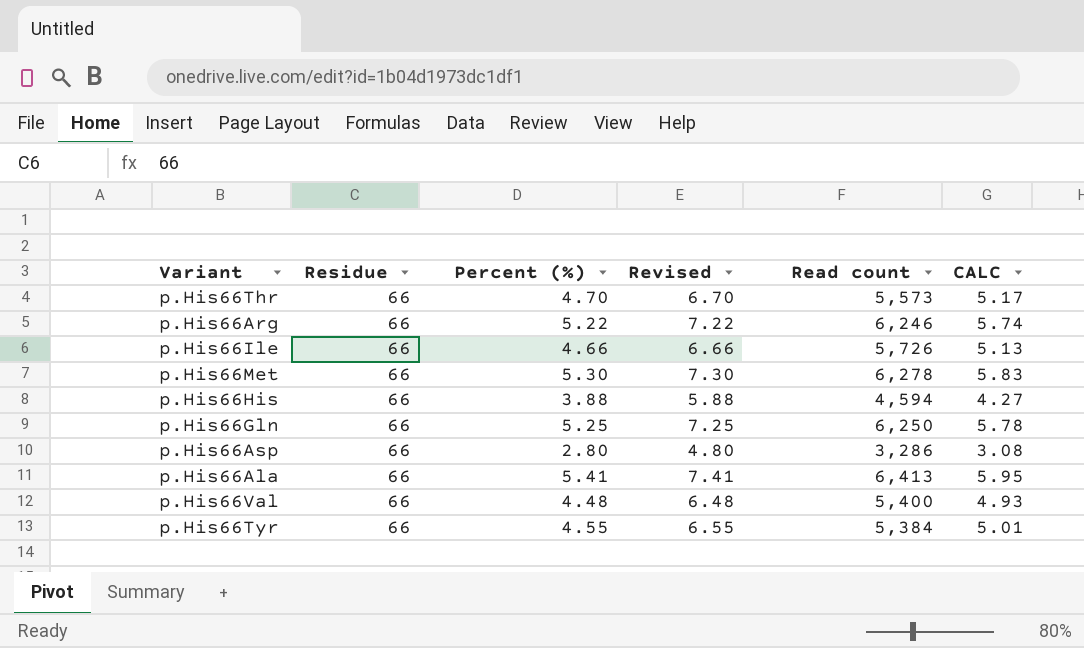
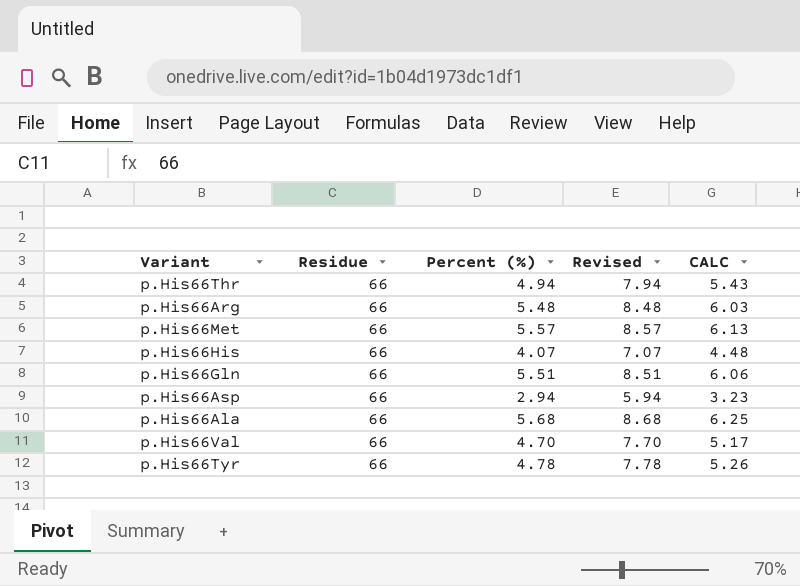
column Read count | position: 5 -> none
column Revised | formula: [Percent (%)] + 2 -> [Percent (%)] + 3
row p.His66Ile: 66 | 4.66 | 6.66 | 5,726 | 5.13 -> none
p.His66Thr | Percent (%): 4.70 -> 4.94
p.His66Thr | CALC: 5.17 -> 5.43
p.His66Arg | Percent (%): 5.22 -> 5.48
p.His66Arg | CALC: 5.74 -> 6.03
p.His66Met | Percent (%): 5.30 -> 5.57
p.His66Met | CALC: 5.83 -> 6.13
p.His66His | Percent (%): 3.88 -> 4.07
p.His66His | CALC: 4.27 -> 4.48
p.His66Gln | Percent (%): 5.25 -> 5.51
p.His66Gln | CALC: 5.78 -> 6.06
p.His66Asp | Percent (%): 2.80 -> 2.94
p.His66Asp | CALC: 3.08 -> 3.23
p.His66Ala | Percent (%): 5.41 -> 5.68
p.His66Ala | CALC: 5.95 -> 6.25
p.His66Val | Percent (%): 4.48 -> 4.70
p.His66Val | CALC: 4.93 -> 5.17
p.His66Tyr | Percent (%): 4.55 -> 4.78
p.His66Tyr | CALC: 5.01 -> 5.26

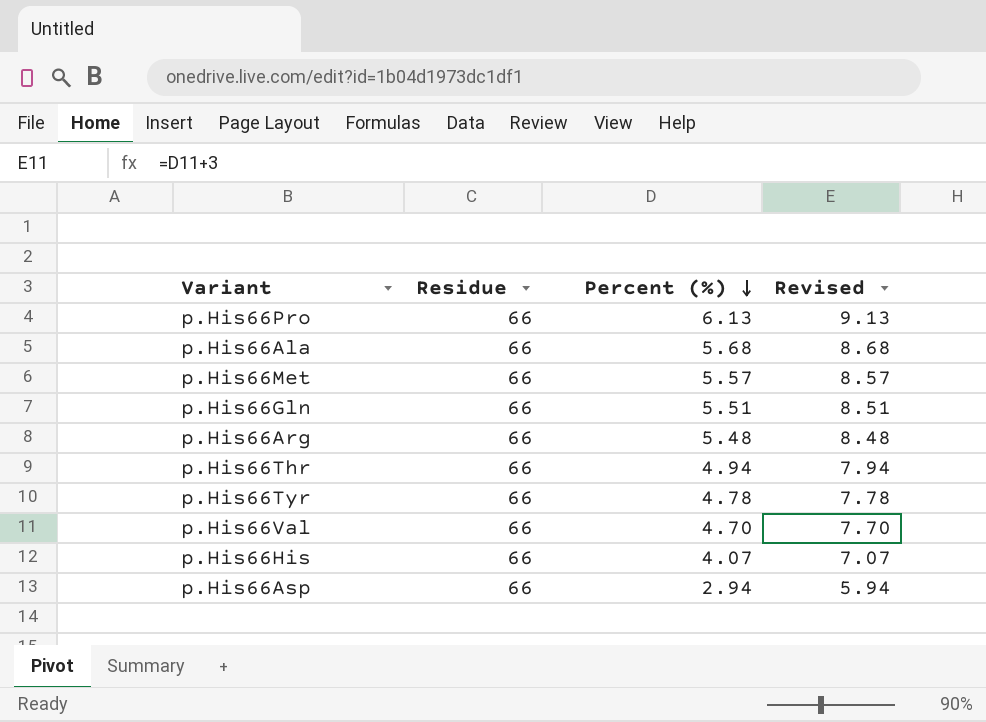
row order: none -> Percent (%) descending
column CALC | formula: [Percent (%)] * 1.1 -> none
row p.His66Pro: none -> 66 | 6.13 | 9.13

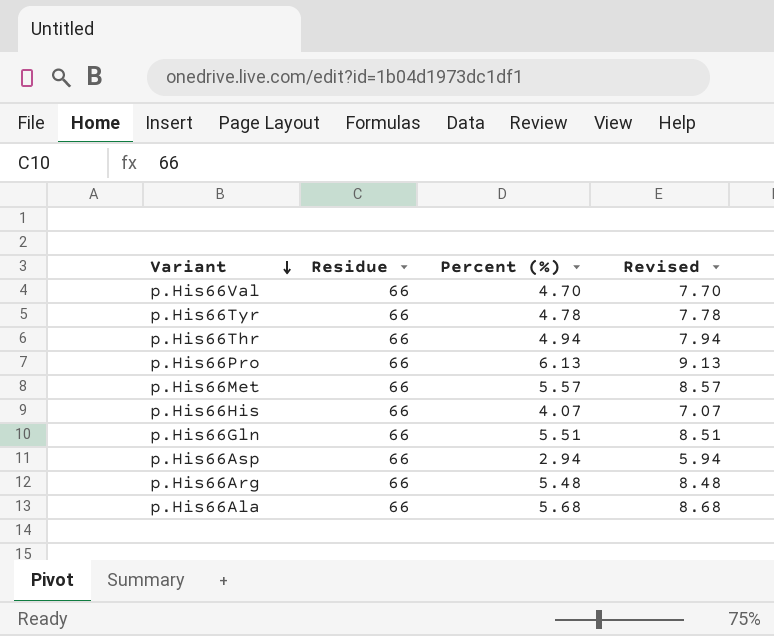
row order: Percent (%) descending -> Variant descending

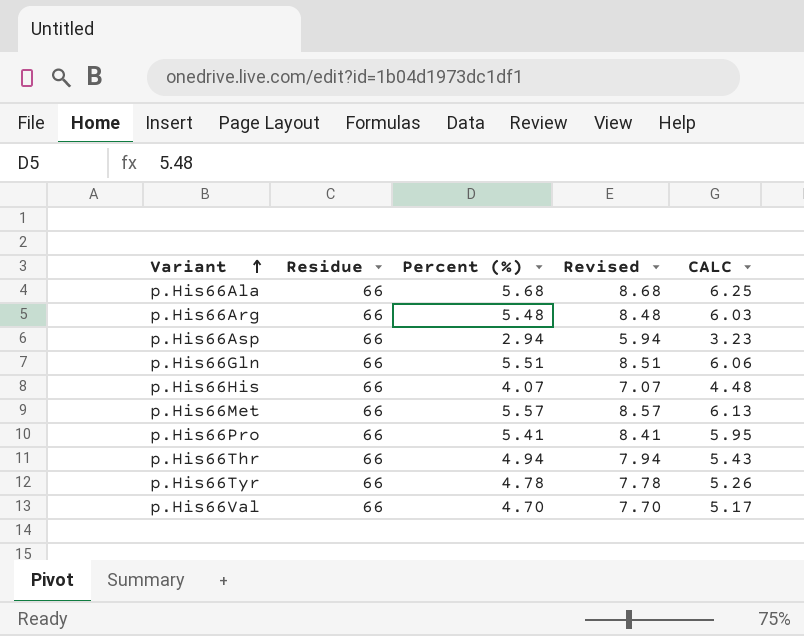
row order: Variant descending -> Variant ascending
column CALC | formula: none -> [Percent (%)] * 1.1
p.His66Pro | Percent (%): 6.13 -> 5.41
p.His66Pro | Revised: 9.13 -> 8.41

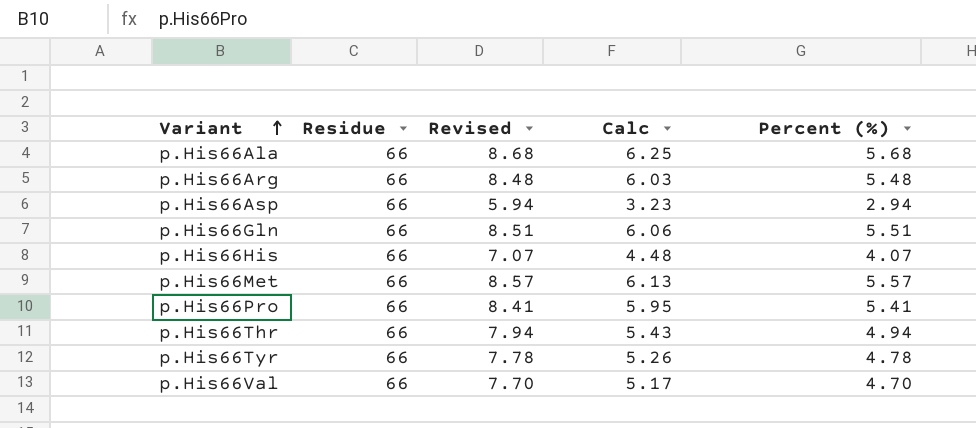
column name: CALC -> Calc
column Percent (%) | position: 3 -> 5

